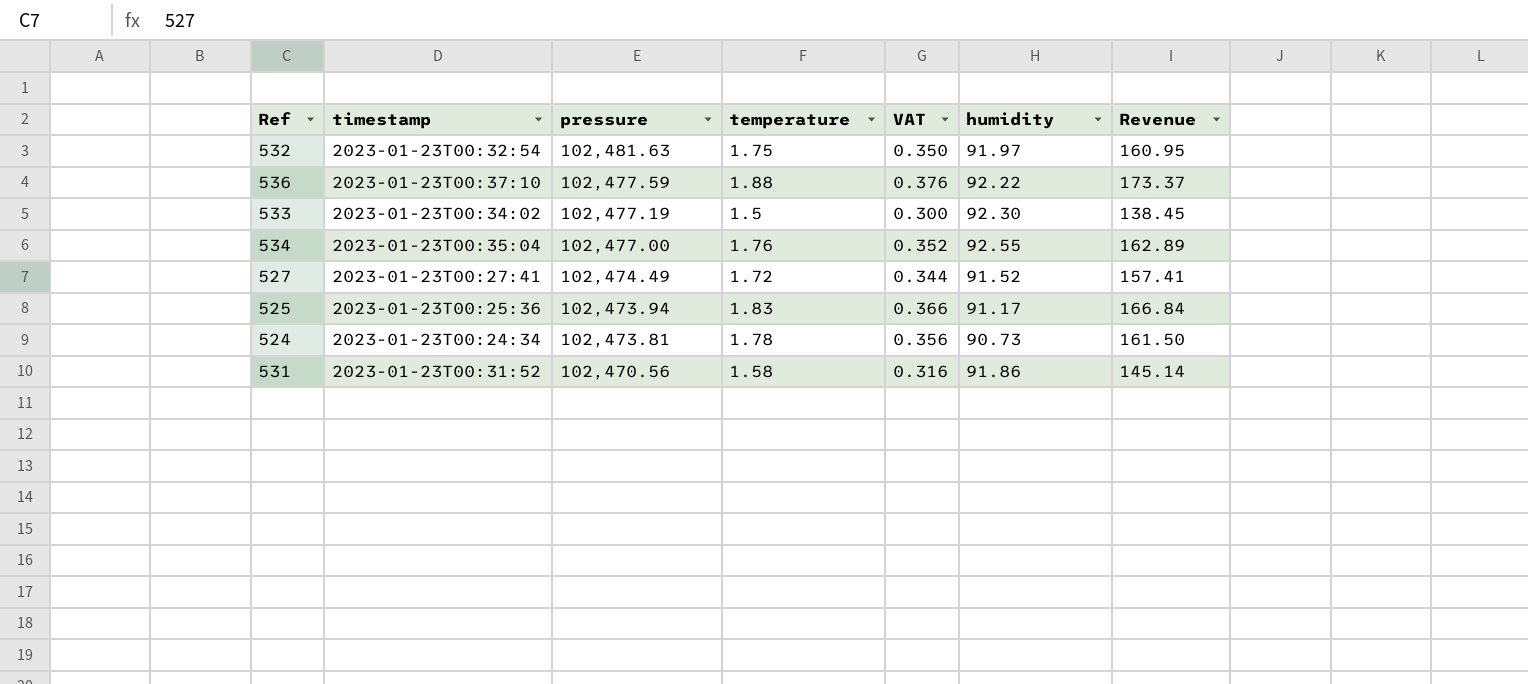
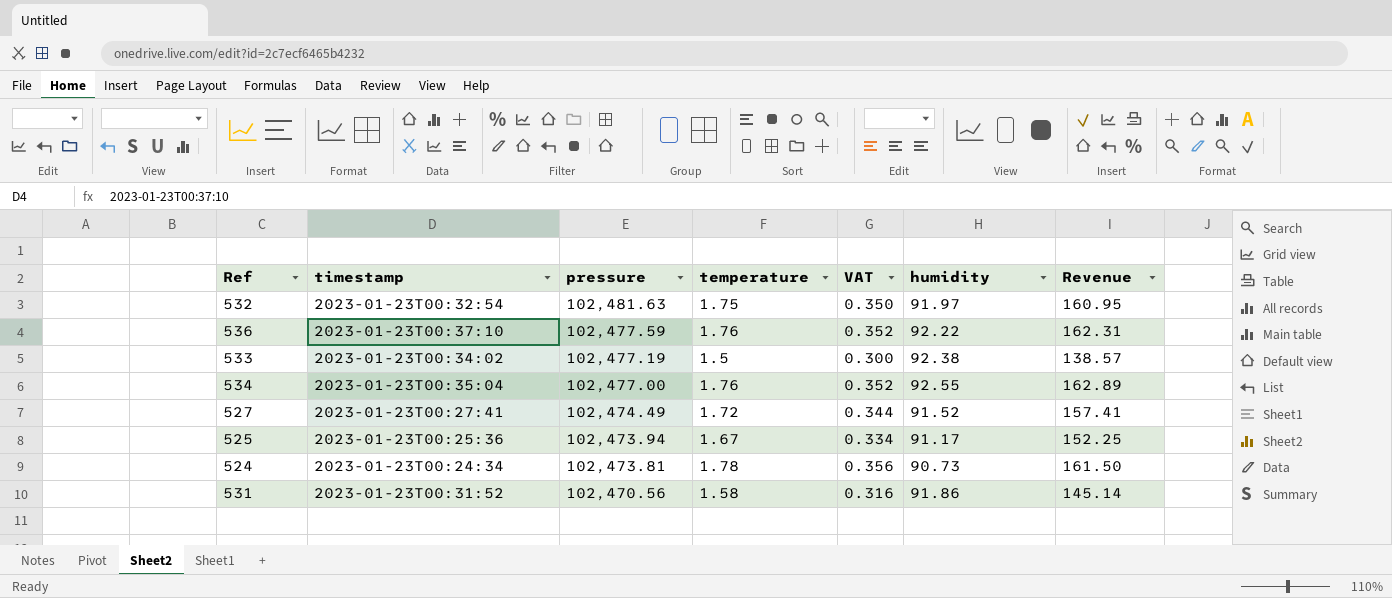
536 | temperature: 1.88 -> 1.76
536 | VAT: 0.376 -> 0.352
536 | Revenue: 173.37 -> 162.31
533 | humidity: 92.30 -> 92.38
533 | Revenue: 138.45 -> 138.57
525 | temperature: 1.83 -> 1.67
525 | VAT: 0.366 -> 0.334
525 | Revenue: 166.84 -> 152.25

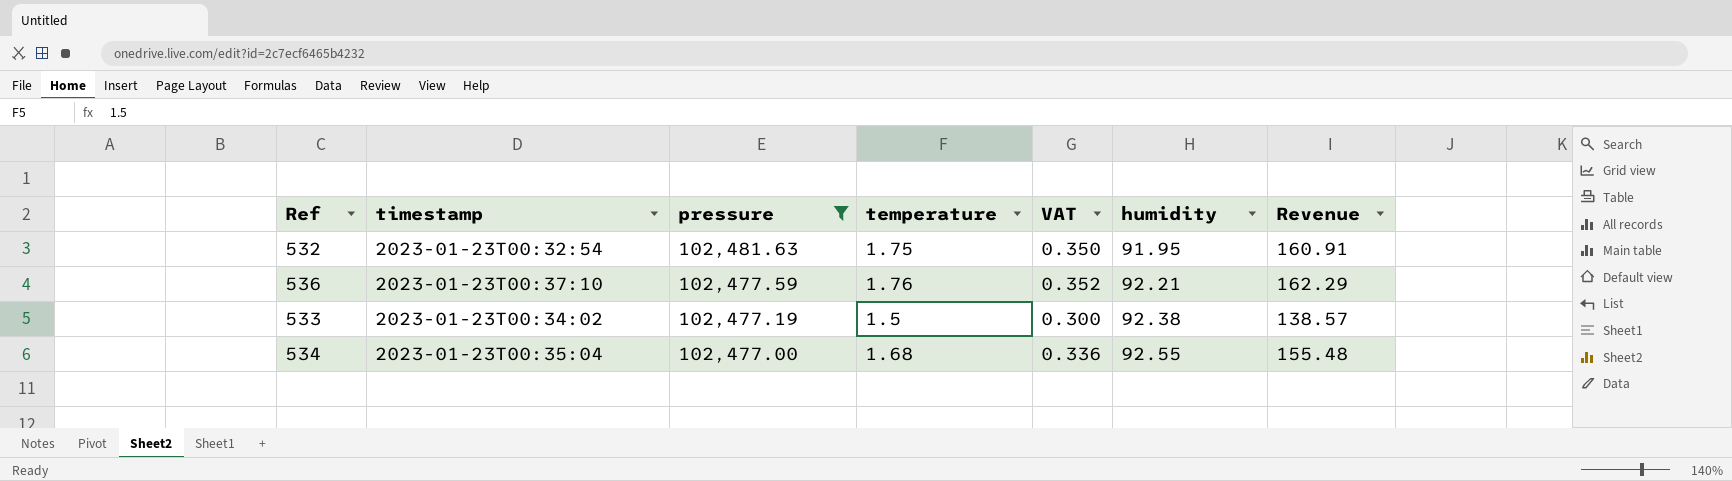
filter: none -> pressure >= 102,477.00
532 | humidity: 91.97 -> 91.95
532 | Revenue: 160.95 -> 160.91
536 | humidity: 92.22 -> 92.21
536 | Revenue: 162.31 -> 162.29
534 | temperature: 1.76 -> 1.68
534 | VAT: 0.352 -> 0.336
534 | Revenue: 162.89 -> 155.48

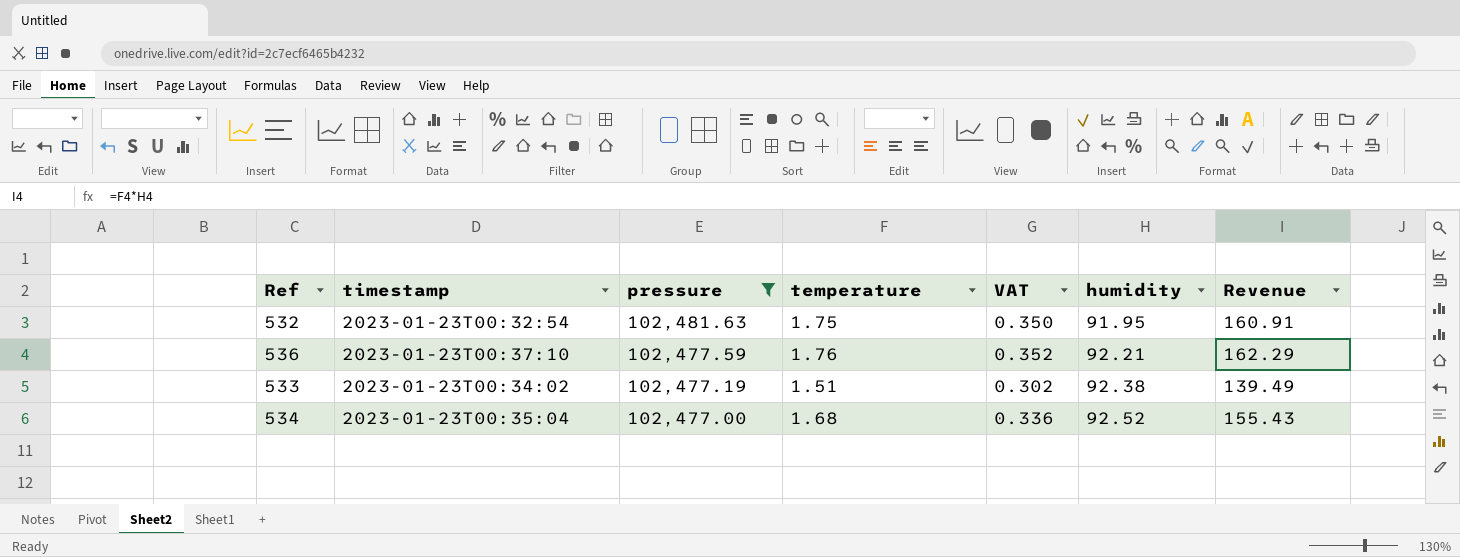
533 | temperature: 1.5 -> 1.51
533 | VAT: 0.300 -> 0.302
533 | Revenue: 138.57 -> 139.49
534 | humidity: 92.55 -> 92.52
534 | Revenue: 155.48 -> 155.43

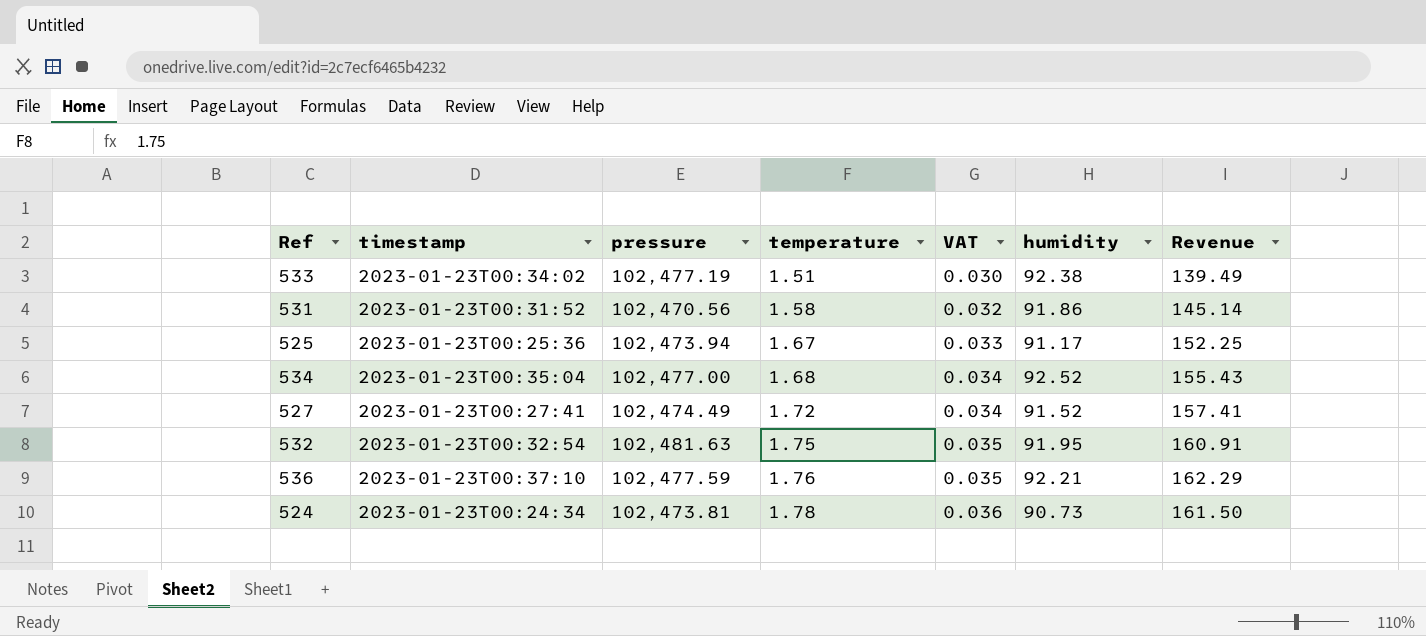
filter: pressure >= 102,477.00 -> none
row order: pressure descending -> temperature ascending
column VAT | formula: [temperature] * 0.2 -> [temperature] * 0.02

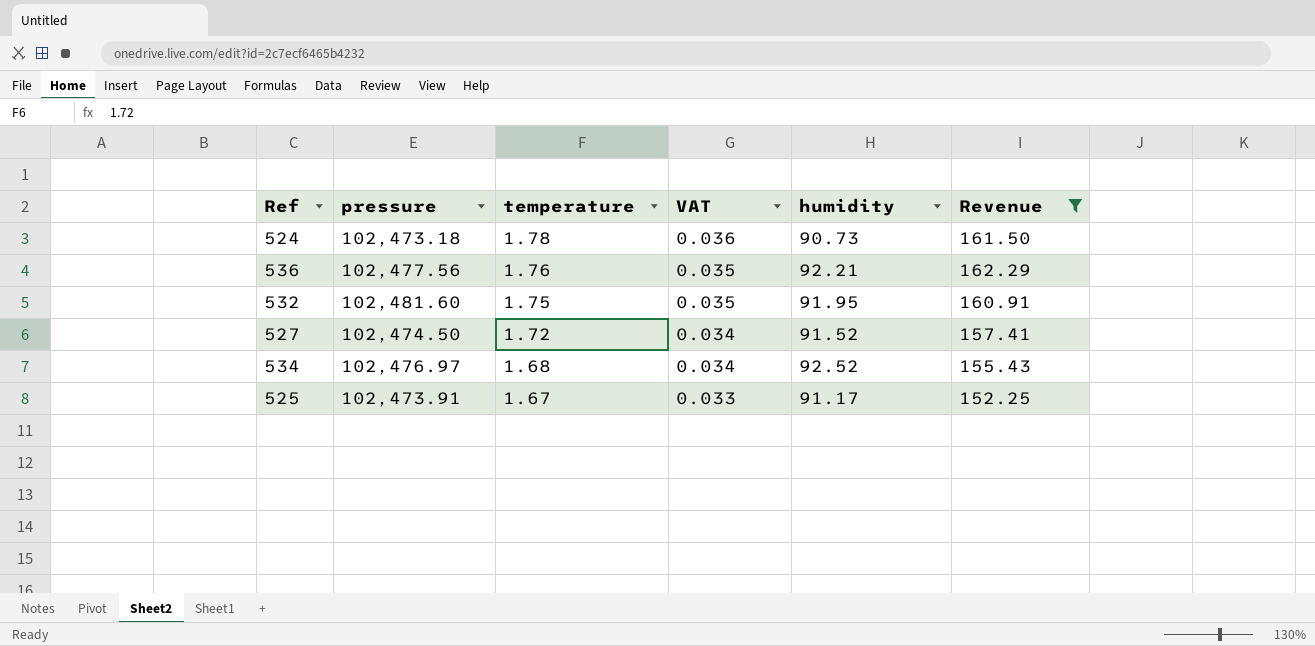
filter: none -> Revenue >= 152.25
row order: temperature ascending -> temperature descending
column timestamp | position: 2 -> none
524 | pressure: 102,473.81 -> 102,473.18
536 | pressure: 102,477.59 -> 102,477.56
532 | pressure: 102,481.63 -> 102,481.60
527 | pressure: 102,474.49 -> 102,474.50
534 | pressure: 102,477.00 -> 102,476.97
525 | pressure: 102,473.94 -> 102,473.91

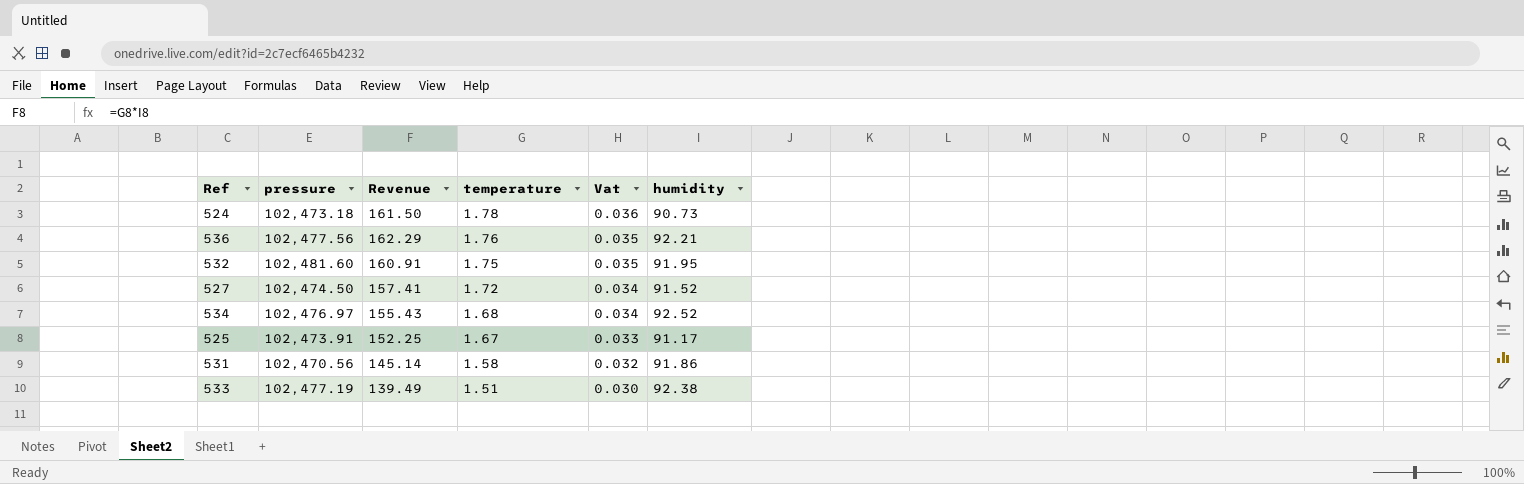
filter: Revenue >= 152.25 -> none
column Revenue | position: 6 -> 3
column name: VAT -> Vat

